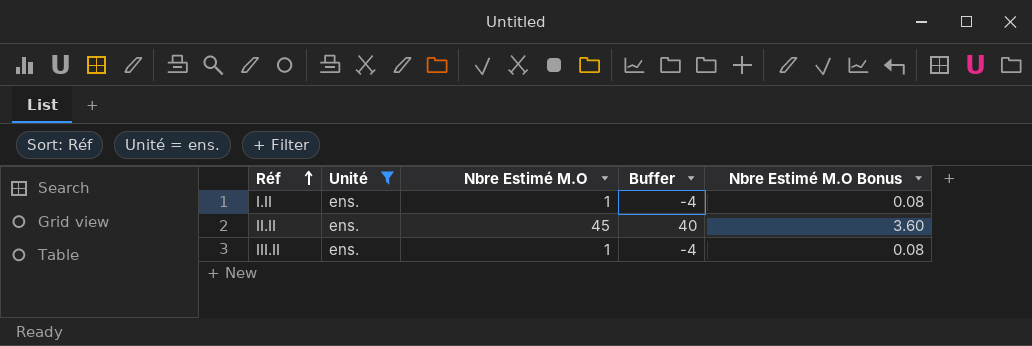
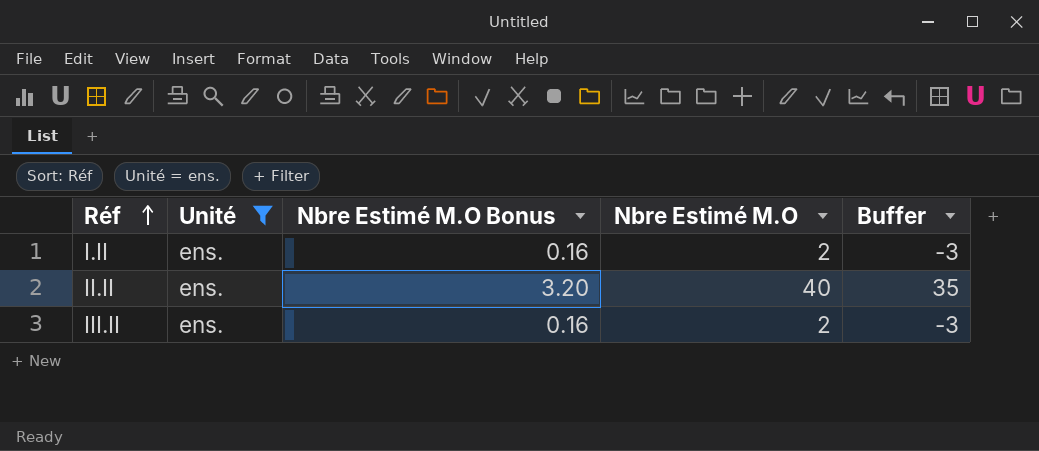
column Nbre Estimé M.O Bonus | position: 5 -> 3
I.II | Nbre Estimé M.O Bonus: 0.08 -> 0.16
I.II | Nbre Estimé M.O: 1 -> 2
I.II | Buffer: -4 -> -3
II.II | Nbre Estimé M.O Bonus: 3.60 -> 3.20
II.II | Nbre Estimé M.O: 45 -> 40
II.II | Buffer: 40 -> 35
III.II | Nbre Estimé M.O Bonus: 0.08 -> 0.16
III.II | Nbre Estimé M.O: 1 -> 2
III.II | Buffer: -4 -> -3

